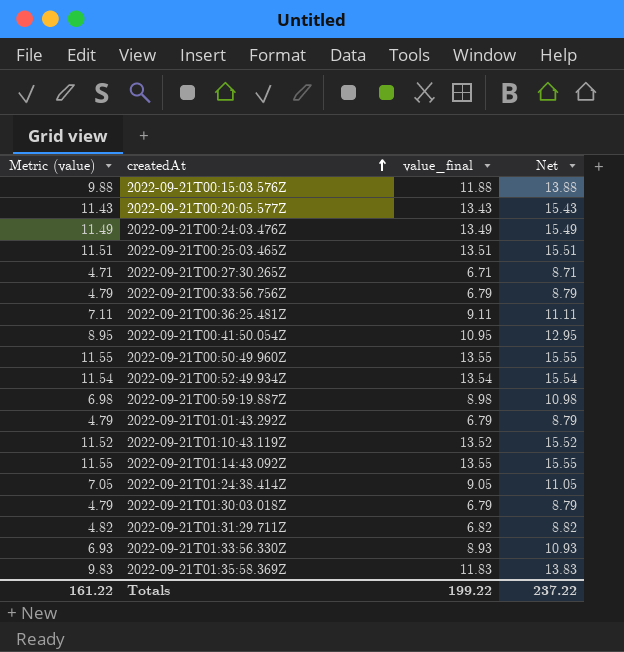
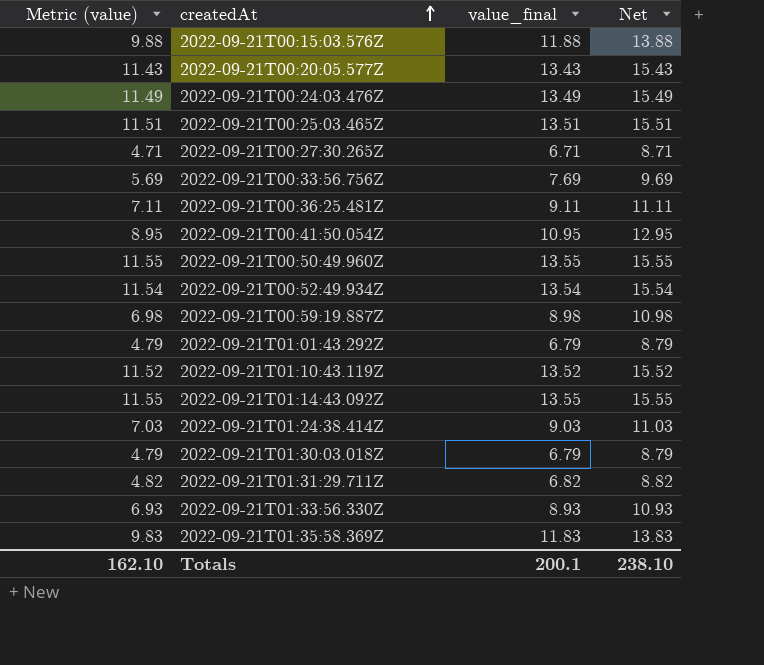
2022-09-21T00:33:56.756Z | Metric (value): 4.79 -> 5.69
2022-09-21T00:33:56.756Z | value_final: 6.79 -> 7.69
2022-09-21T00:33:56.756Z | Net: 8.79 -> 9.69
2022-09-21T01:24:38.414Z | Metric (value): 7.05 -> 7.03
2022-09-21T01:24:38.414Z | value_final: 9.05 -> 9.03
2022-09-21T01:24:38.414Z | Net: 11.05 -> 11.03
Totals | Metric (value): 161.22 -> 162.10
Totals | value_final: 199.22 -> 200.1
Totals | Net: 237.22 -> 238.10

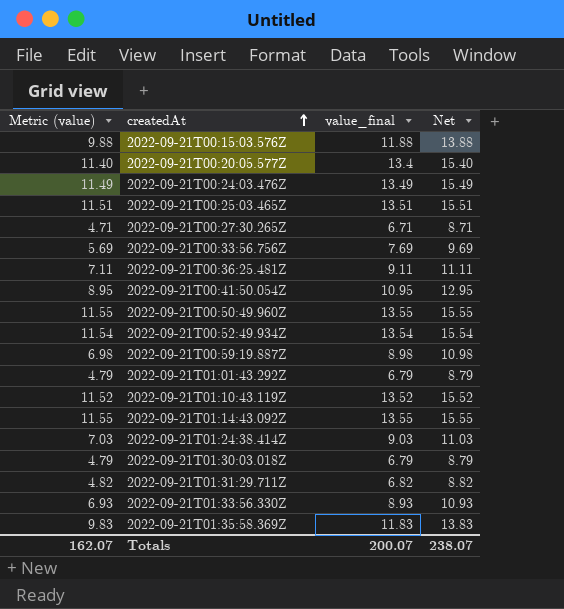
2022-09-21T00:20:05.577Z | Metric (value): 11.43 -> 11.40
2022-09-21T00:20:05.577Z | value_final: 13.43 -> 13.4
2022-09-21T00:20:05.577Z | Net: 15.43 -> 15.40
Totals | Metric (value): 162.10 -> 162.07
Totals | value_final: 200.1 -> 200.07
Totals | Net: 238.10 -> 238.07

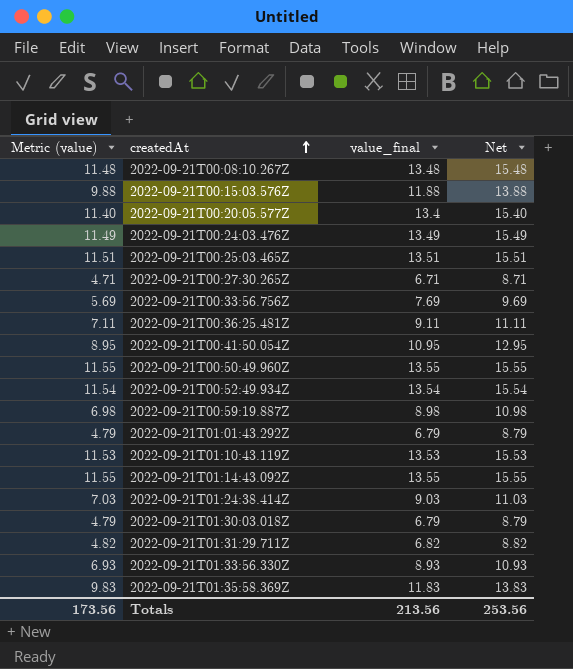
row 2022-09-21T00:08:10.267Z: none -> 11.48 | 13.48 | 15.48
2022-09-21T01:10:43.119Z | Metric (value): 11.52 -> 11.53
2022-09-21T01:10:43.119Z | value_final: 13.52 -> 13.53
2022-09-21T01:10:43.119Z | Net: 15.52 -> 15.53
Totals | Metric (value): 162.07 -> 173.56
Totals | value_final: 200.07 -> 213.56
Totals | Net: 238.07 -> 253.56

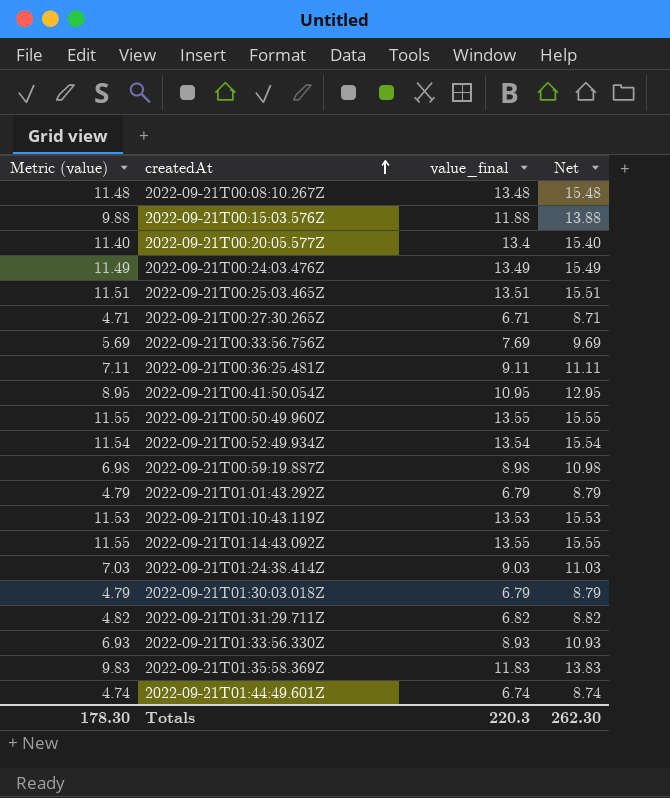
row 2022-09-21T01:44:49.601Z: none -> 4.74 | 6.74 | 8.74
Totals | Metric (value): 173.56 -> 178.30
Totals | value_final: 213.56 -> 220.3
Totals | Net: 253.56 -> 262.30

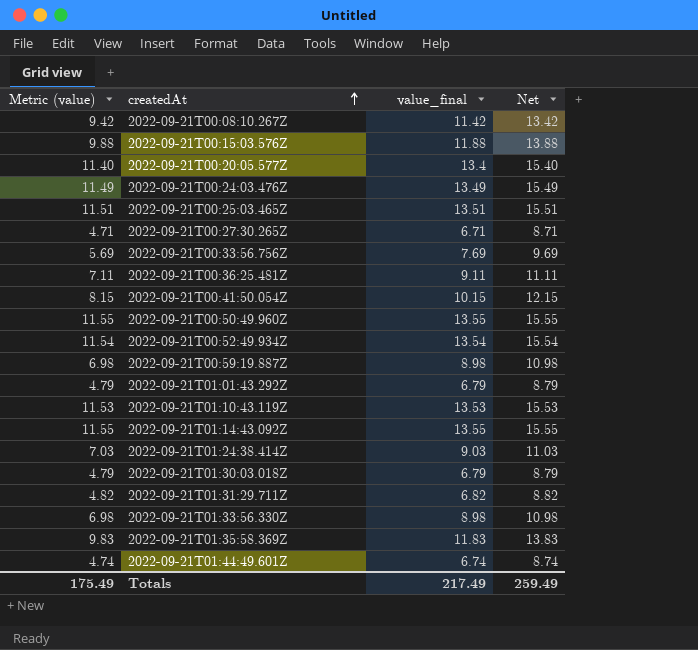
2022-09-21T00:08:10.267Z | Metric (value): 11.48 -> 9.42
2022-09-21T00:08:10.267Z | value_final: 13.48 -> 11.42
2022-09-21T00:08:10.267Z | Net: 15.48 -> 13.42
2022-09-21T00:41:50.054Z | Metric (value): 8.95 -> 8.15
2022-09-21T00:41:50.054Z | value_final: 10.95 -> 10.15
2022-09-21T00:41:50.054Z | Net: 12.95 -> 12.15
2022-09-21T01:33:56.330Z | Metric (value): 6.93 -> 6.98
2022-09-21T01:33:56.330Z | value_final: 8.93 -> 8.98
2022-09-21T01:33:56.330Z | Net: 10.93 -> 10.98
Totals | Metric (value): 178.30 -> 175.49
Totals | value_final: 220.3 -> 217.49
Totals | Net: 262.30 -> 259.49

